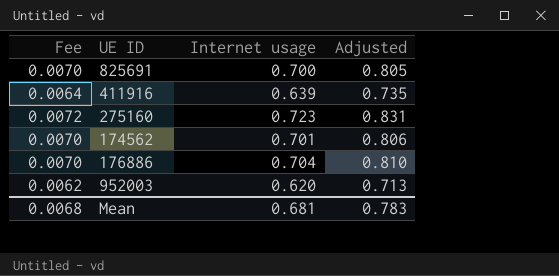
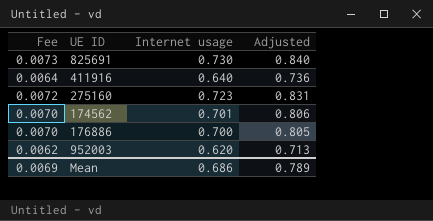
825691 | Fee: 0.0070 -> 0.0073
825691 | Internet usage: 0.700 -> 0.730
825691 | Adjusted: 0.805 -> 0.840
411916 | Internet usage: 0.639 -> 0.640
411916 | Adjusted: 0.735 -> 0.736
176886 | Internet usage: 0.704 -> 0.700
176886 | Adjusted: 0.810 -> 0.805
Mean | Fee: 0.0068 -> 0.0069
Mean | Internet usage: 0.681 -> 0.686
Mean | Adjusted: 0.783 -> 0.789

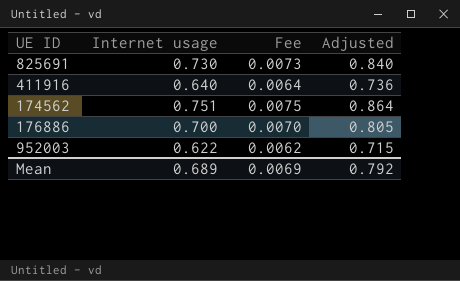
column Fee | position: 1 -> 3
row 275160: 0.0072 | 0.723 | 0.831 -> none
174562 | Internet usage: 0.701 -> 0.751
174562 | Fee: 0.0070 -> 0.0075
174562 | Adjusted: 0.806 -> 0.864
952003 | Internet usage: 0.620 -> 0.622
952003 | Adjusted: 0.713 -> 0.715
Mean | Internet usage: 0.686 -> 0.689
Mean | Adjusted: 0.789 -> 0.792

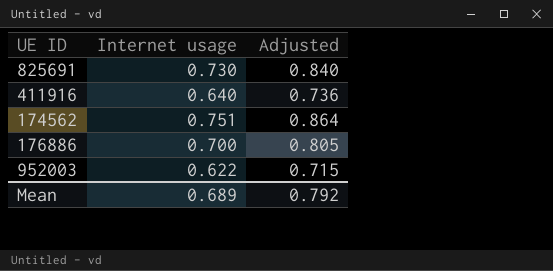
column Fee | formula: [Internet usage] * 0.01 -> none

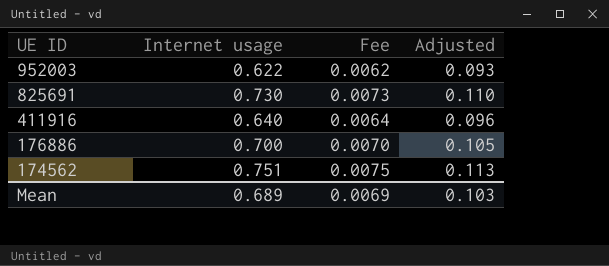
row order: none -> UE ID descending
column Fee | formula: none -> [Internet usage] * 0.01
column Adjusted | formula: [Internet usage] * 1.15 -> [Internet usage] * 0.15
Mean | Adjusted: 0.792 -> 0.103

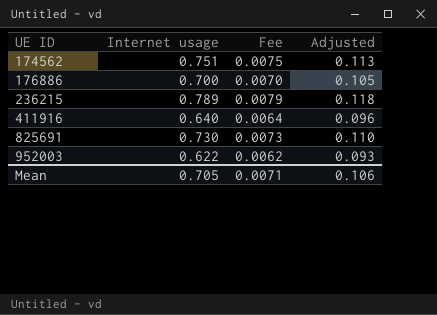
row order: UE ID descending -> UE ID ascending
row 236215: none -> 0.789 | 0.0079 | 0.118
Mean | Internet usage: 0.689 -> 0.705
Mean | Fee: 0.0069 -> 0.0071
Mean | Adjusted: 0.103 -> 0.106

